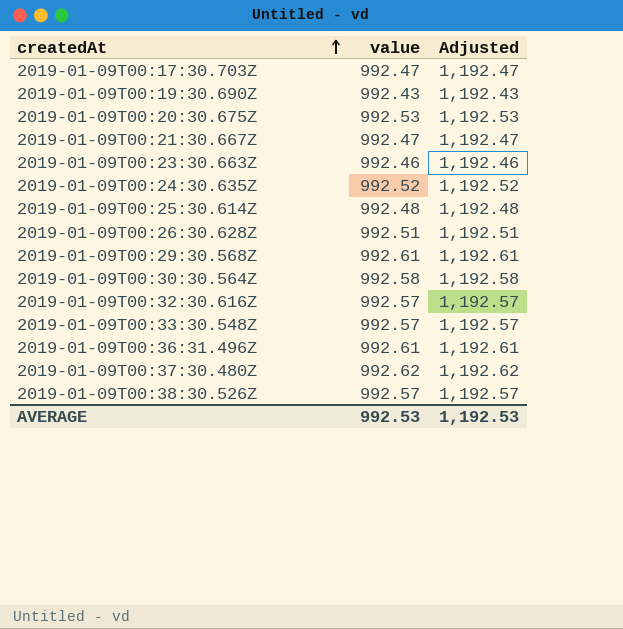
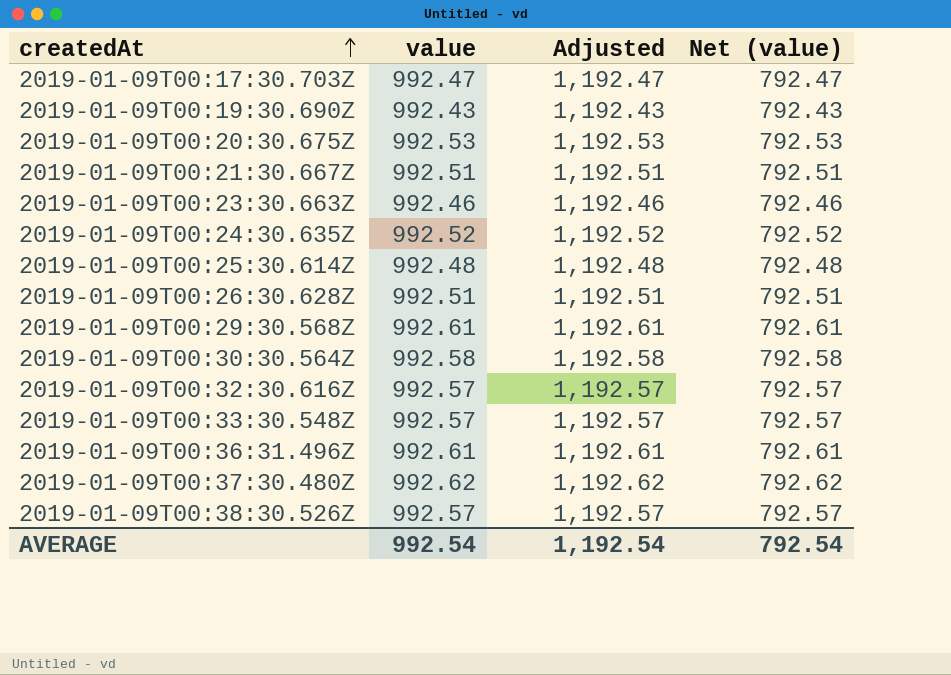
column Net (value) | formula: none -> [value] - 200
2019-01-09T00:21:30.667Z | value: 992.47 -> 992.51
2019-01-09T00:21:30.667Z | Adjusted: 1,192.47 -> 1,192.51
AVERAGE | value: 992.53 -> 992.54
AVERAGE | Adjusted: 1,192.53 -> 1,192.54

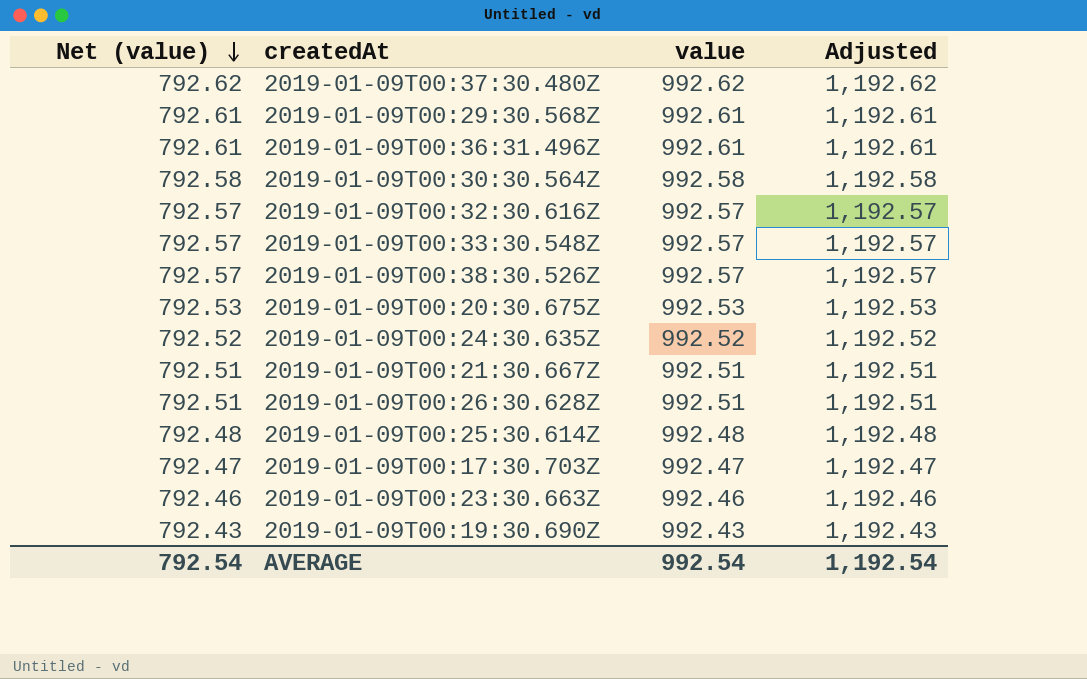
row order: createdAt ascending -> Net (value) descending
column Net (value) | position: 4 -> 1

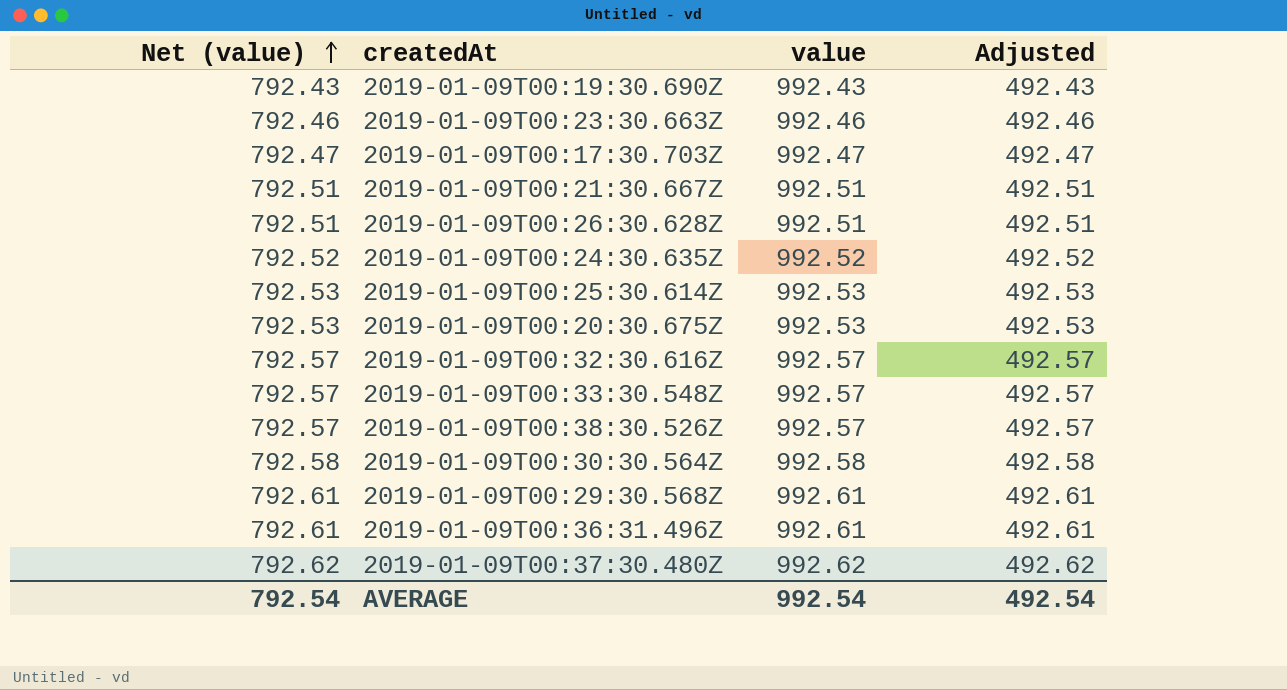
row order: Net (value) descending -> Net (value) ascending
column Adjusted | formula: [value] + 200 -> [value] - 500
2019-01-09T00:25:30.614Z | Net (value): 792.48 -> 792.53
2019-01-09T00:25:30.614Z | value: 992.48 -> 992.53
AVERAGE | Adjusted: 1,192.54 -> 492.54

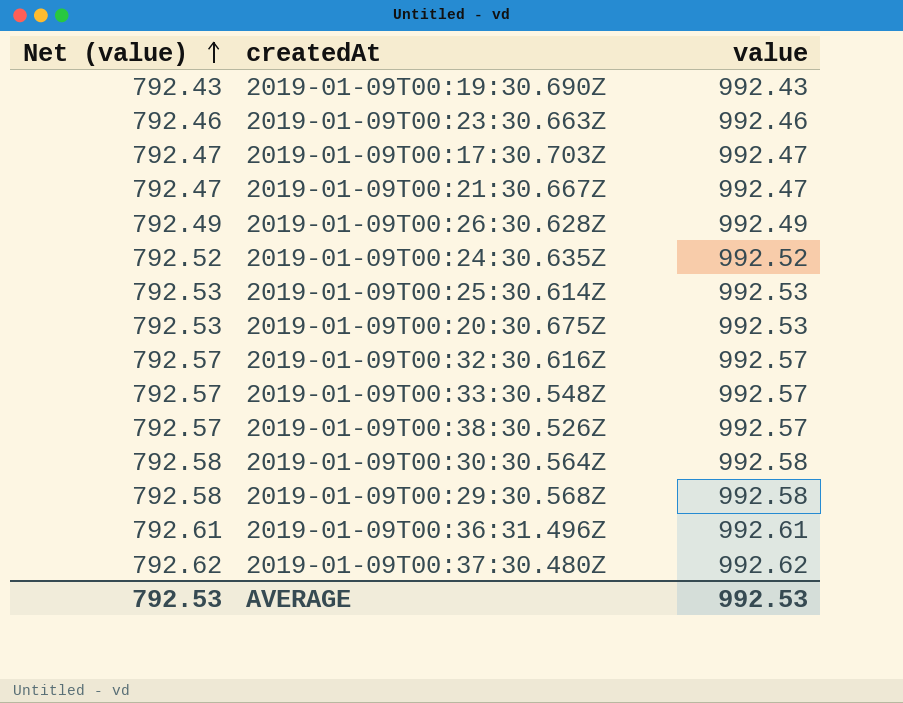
column Adjusted | formula: [value] - 500 -> none
2019-01-09T00:21:30.667Z | Net (value): 792.51 -> 792.47
2019-01-09T00:21:30.667Z | value: 992.51 -> 992.47
2019-01-09T00:26:30.628Z | Net (value): 792.51 -> 792.49
2019-01-09T00:26:30.628Z | value: 992.51 -> 992.49
2019-01-09T00:29:30.568Z | Net (value): 792.61 -> 792.58
2019-01-09T00:29:30.568Z | value: 992.61 -> 992.58
AVERAGE | Net (value): 792.54 -> 792.53
AVERAGE | value: 992.54 -> 992.53

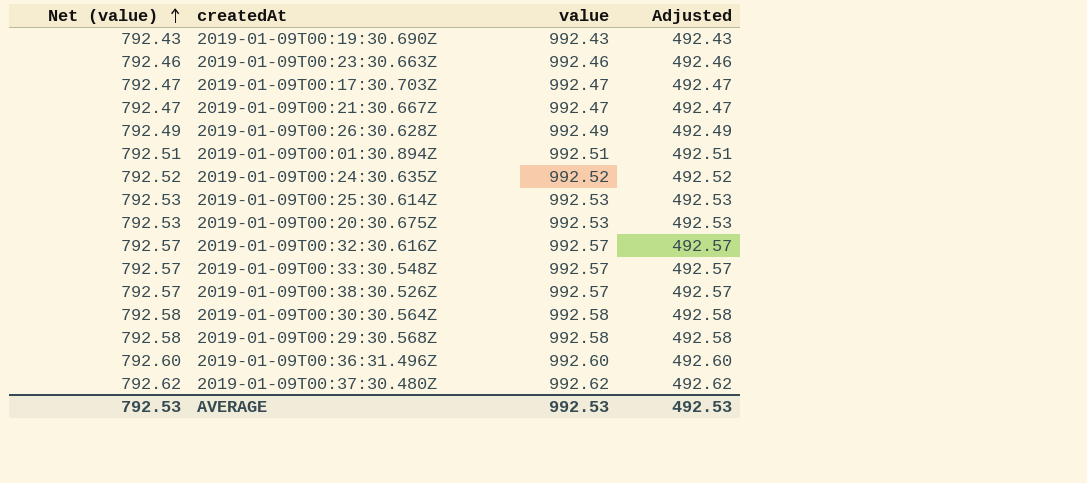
column Adjusted | formula: none -> [value] - 500
row 2019-01-09T00:01:30.894Z: none -> 792.51 | 992.51 | 492.51
2019-01-09T00:36:31.496Z | Net (value): 792.61 -> 792.60
2019-01-09T00:36:31.496Z | value: 992.61 -> 992.60

